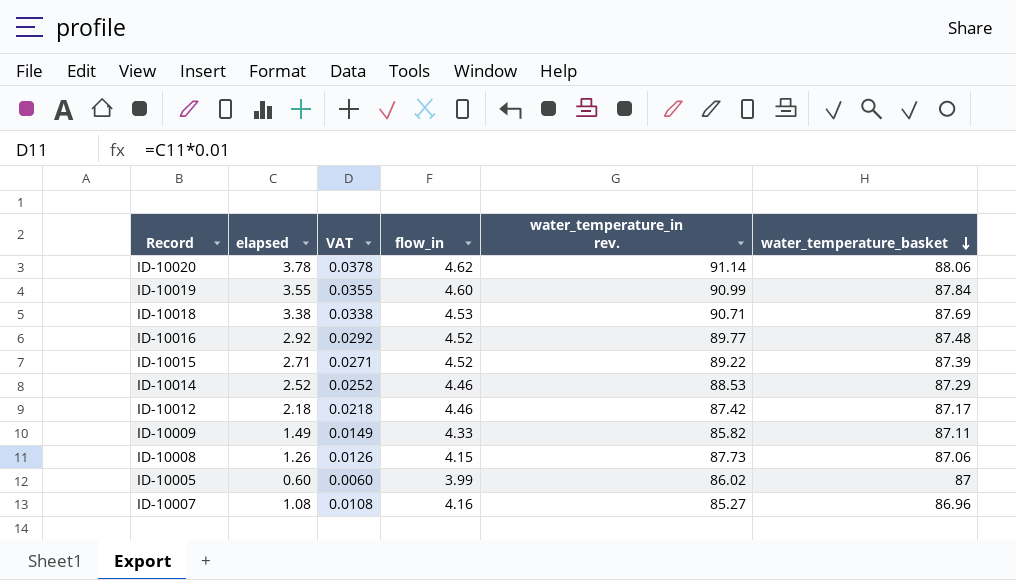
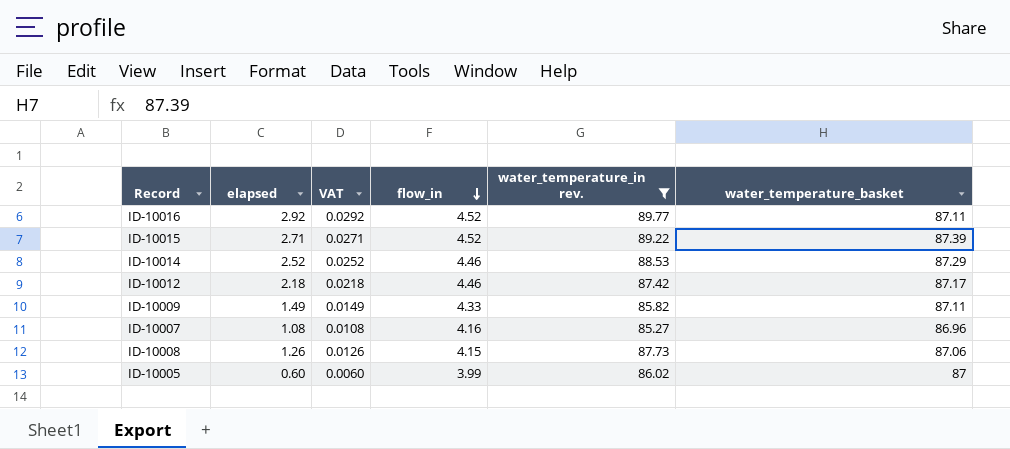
filter: none -> water_temperature_in rev. <= 89.77
row order: water_temperature_basket descending -> flow_in descending
ID-10016 | water_temperature_basket: 87.48 -> 87.11

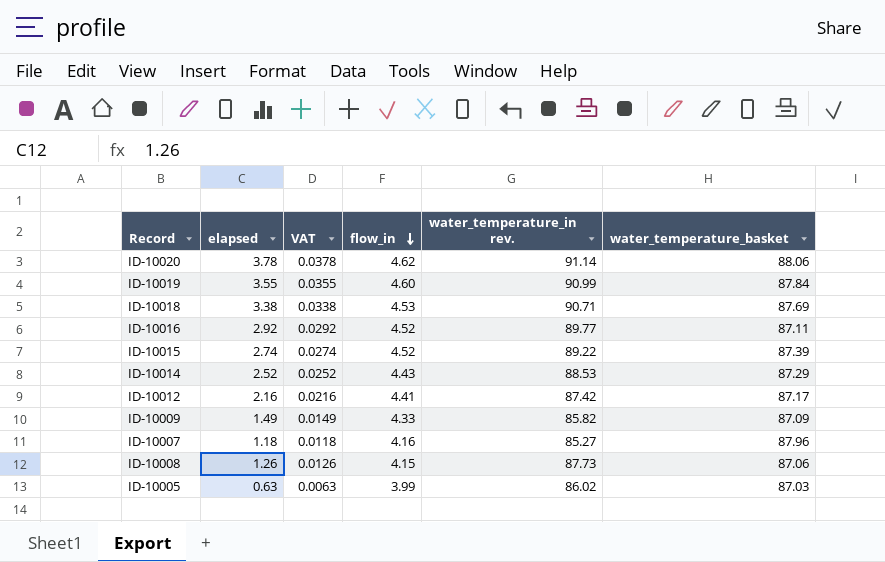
filter: water_temperature_in rev. <= 89.77 -> none
ID-10015 | elapsed: 2.71 -> 2.74
ID-10015 | VAT: 0.0271 -> 0.0274
ID-10014 | flow_in: 4.46 -> 4.43
ID-10012 | elapsed: 2.18 -> 2.16
ID-10012 | VAT: 0.0218 -> 0.0216
ID-10012 | flow_in: 4.46 -> 4.41
ID-10009 | water_temperature_basket: 87.11 -> 87.09
ID-10007 | elapsed: 1.08 -> 1.18
ID-10007 | VAT: 0.0108 -> 0.0118
ID-10007 | water_temperature_basket: 86.96 -> 87.96
ID-10005 | elapsed: 0.60 -> 0.63
ID-10005 | VAT: 0.0060 -> 0.0063
ID-10005 | water_temperature_basket: 87 -> 87.03

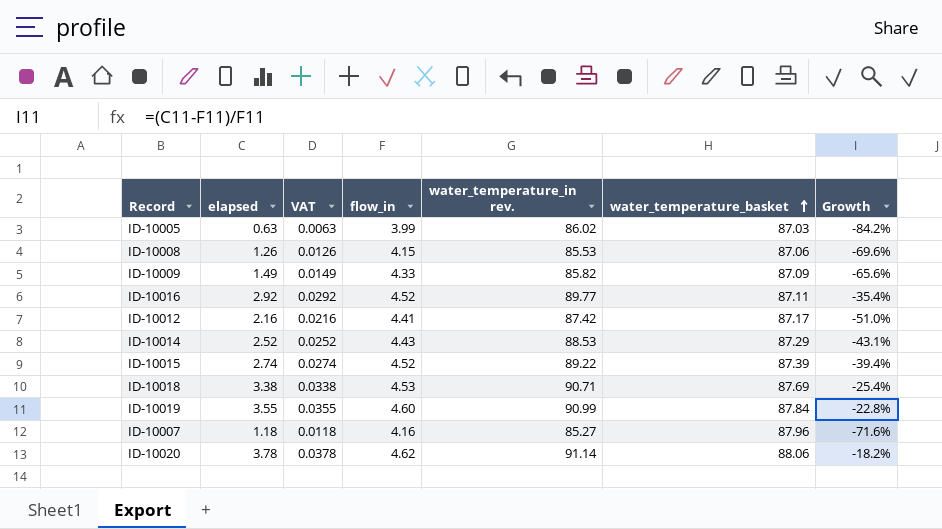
row order: flow_in descending -> water_temperature_basket ascending
column Growth | formula: none -> ([elapsed] - [flow_in]) / [flow_in]
ID-10008 | water_temperature_in rev.: 87.73 -> 85.53

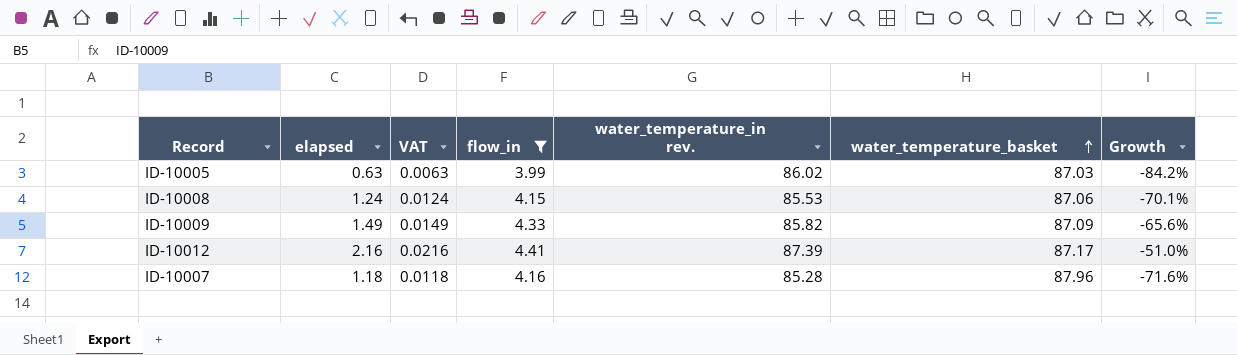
filter: none -> flow_in <= 4.41
ID-10008 | elapsed: 1.26 -> 1.24
ID-10008 | VAT: 0.0126 -> 0.0124
ID-10008 | Growth: -69.6% -> -70.1%
ID-10012 | water_temperature_in rev.: 87.42 -> 87.39
ID-10007 | water_temperature_in rev.: 85.27 -> 85.28

